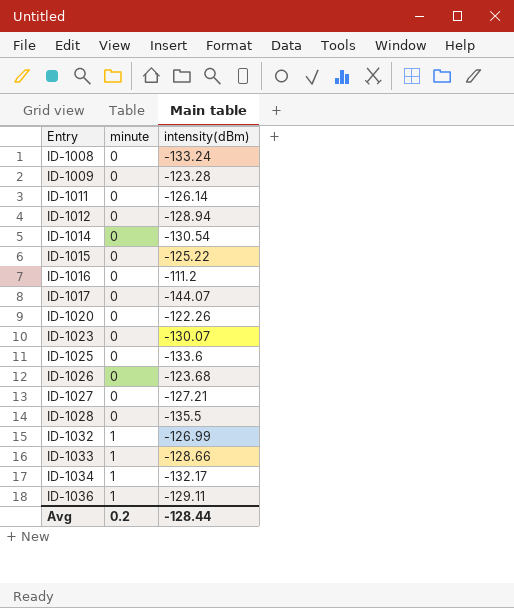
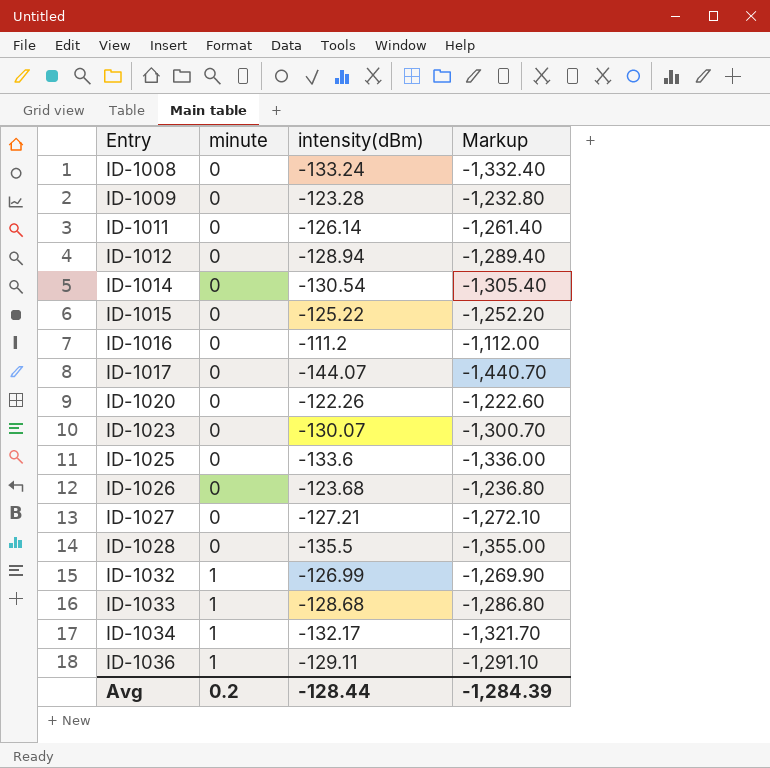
column Markup | formula: none -> [intensity(dBm)] * 10
ID-1033 | intensity(dBm): -128.66 -> -128.68

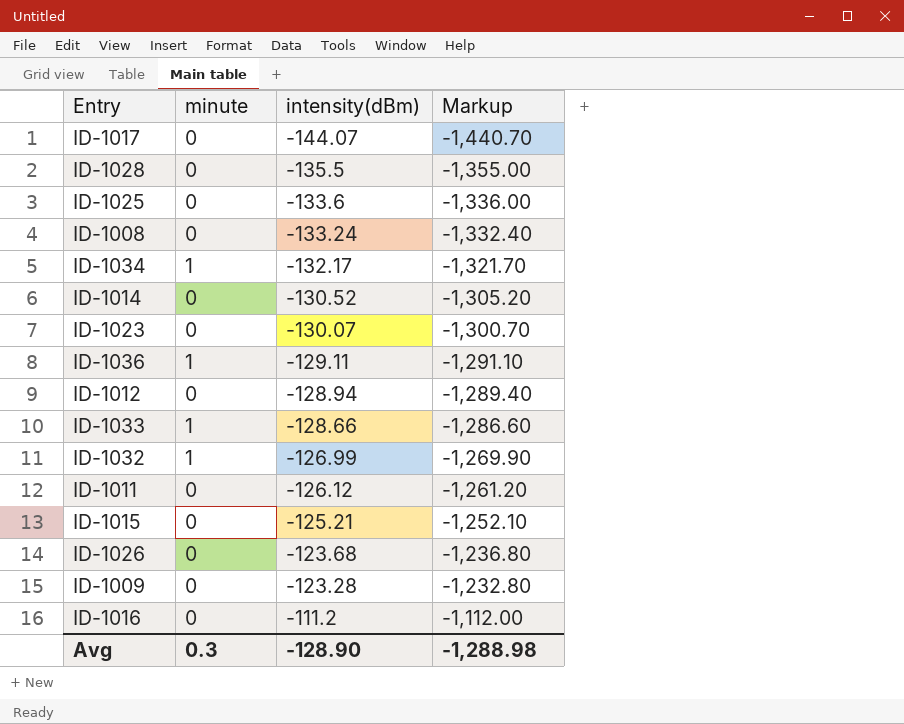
row order: Entry ascending -> intensity(dBm) ascending
row ID-1020: 0 | -122.26 | -1,222.60 -> none
row ID-1027: 0 | -127.21 | -1,272.10 -> none
ID-1014 | intensity(dBm): -130.54 -> -130.52
ID-1014 | Markup: -1,305.40 -> -1,305.20
ID-1033 | intensity(dBm): -128.68 -> -128.66
ID-1033 | Markup: -1,286.80 -> -1,286.60
ID-1011 | intensity(dBm): -126.14 -> -126.12
ID-1011 | Markup: -1,261.40 -> -1,261.20
ID-1015 | intensity(dBm): -125.22 -> -125.21
ID-1015 | Markup: -1,252.20 -> -1,252.10
Avg | minute: 0.2 -> 0.3
Avg | intensity(dBm): -128.44 -> -128.90
Avg | Markup: -1,284.39 -> -1,288.98

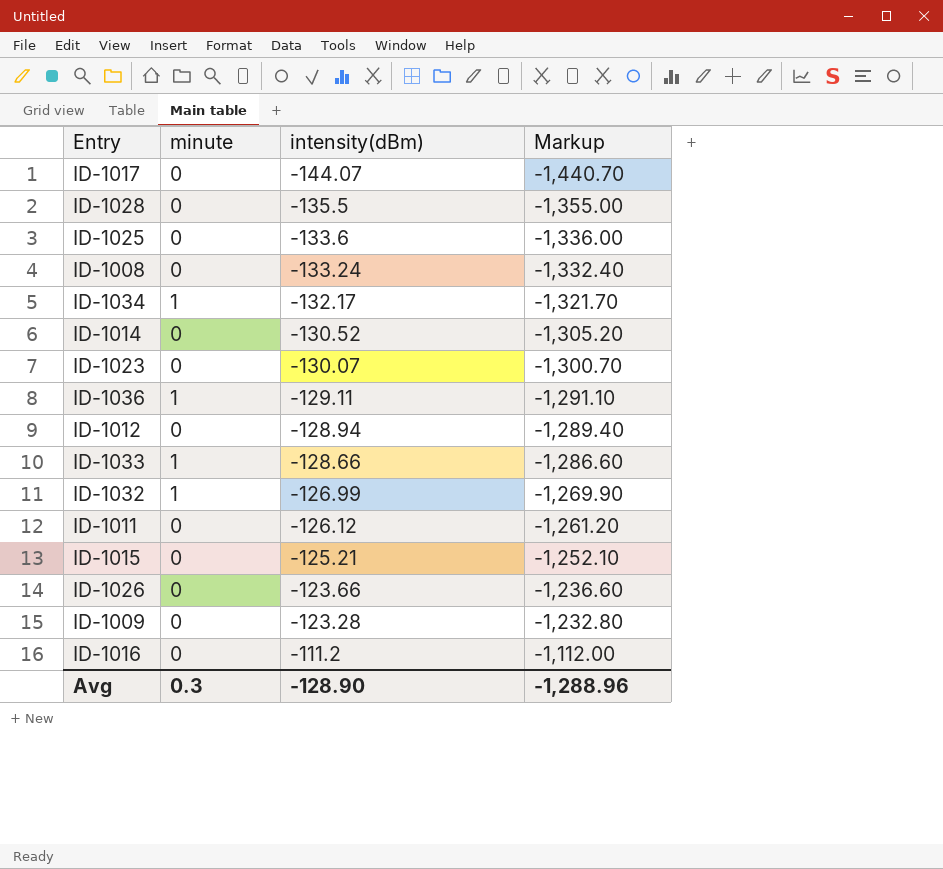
ID-1026 | intensity(dBm): -123.68 -> -123.66
ID-1026 | Markup: -1,236.80 -> -1,236.60
Avg | Markup: -1,288.98 -> -1,288.96

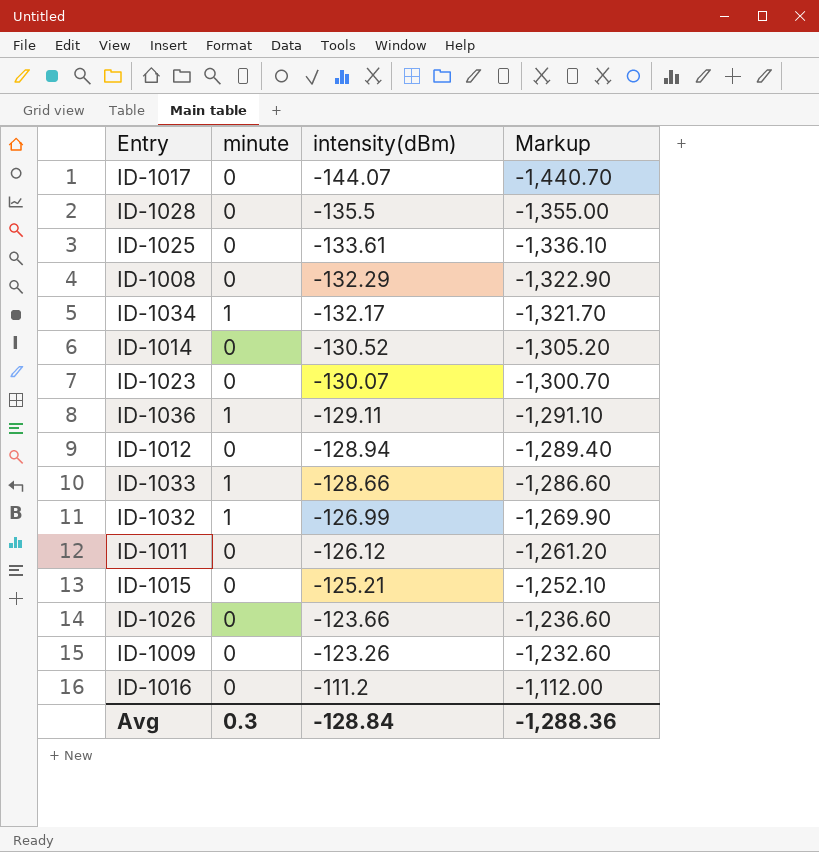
ID-1025 | intensity(dBm): -133.6 -> -133.61
ID-1025 | Markup: -1,336.00 -> -1,336.10
ID-1008 | intensity(dBm): -133.24 -> -132.29
ID-1008 | Markup: -1,332.40 -> -1,322.90
ID-1009 | intensity(dBm): -123.28 -> -123.26
ID-1009 | Markup: -1,232.80 -> -1,232.60
Avg | intensity(dBm): -128.90 -> -128.84
Avg | Markup: -1,288.96 -> -1,288.36

